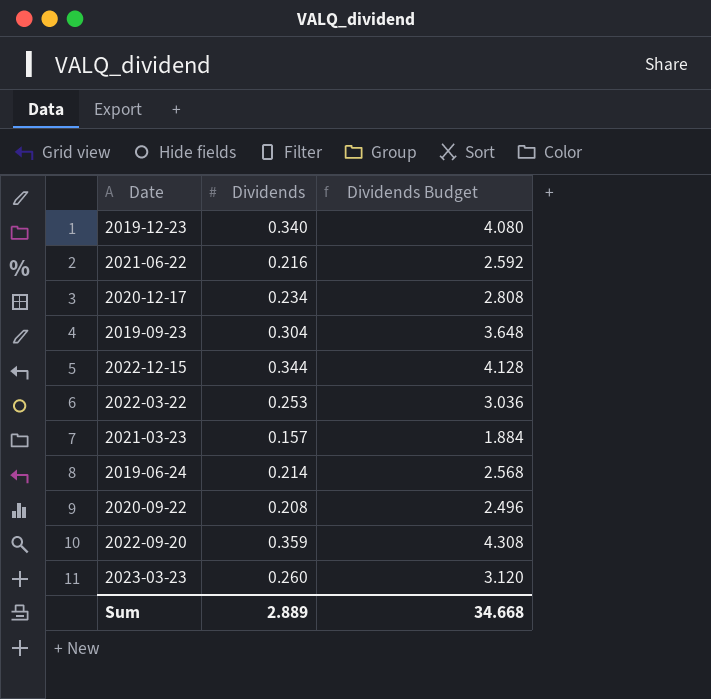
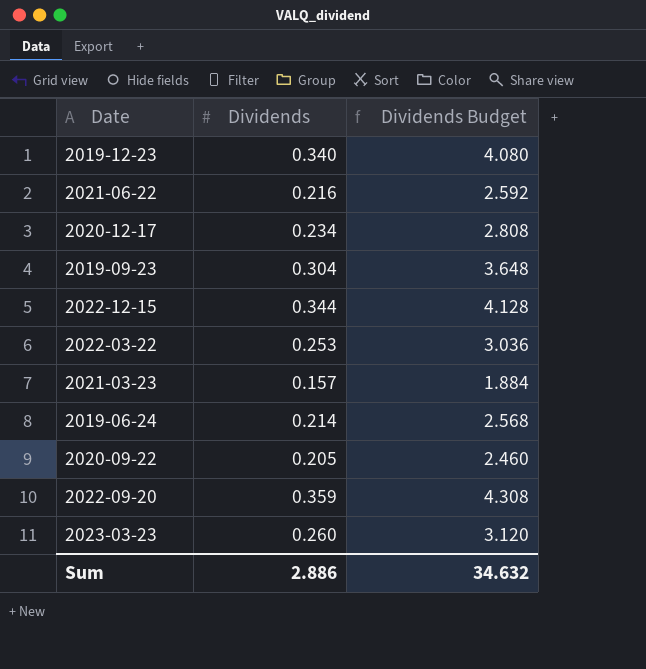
2020-09-22 | Dividends: 0.208 -> 0.205
2020-09-22 | Dividends Budget: 2.496 -> 2.460
Sum | Dividends: 2.889 -> 2.886
Sum | Dividends Budget: 34.668 -> 34.632

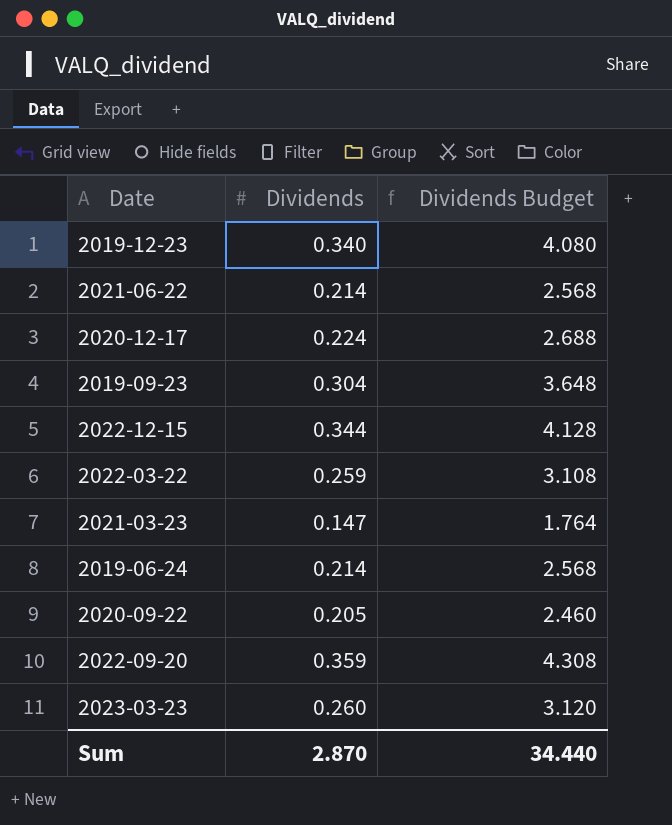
2021-06-22 | Dividends: 0.216 -> 0.214
2021-06-22 | Dividends Budget: 2.592 -> 2.568
2020-12-17 | Dividends: 0.234 -> 0.224
2020-12-17 | Dividends Budget: 2.808 -> 2.688
2022-03-22 | Dividends: 0.253 -> 0.259
2022-03-22 | Dividends Budget: 3.036 -> 3.108
2021-03-23 | Dividends: 0.157 -> 0.147
2021-03-23 | Dividends Budget: 1.884 -> 1.764
Sum | Dividends: 2.886 -> 2.870
Sum | Dividends Budget: 34.632 -> 34.440

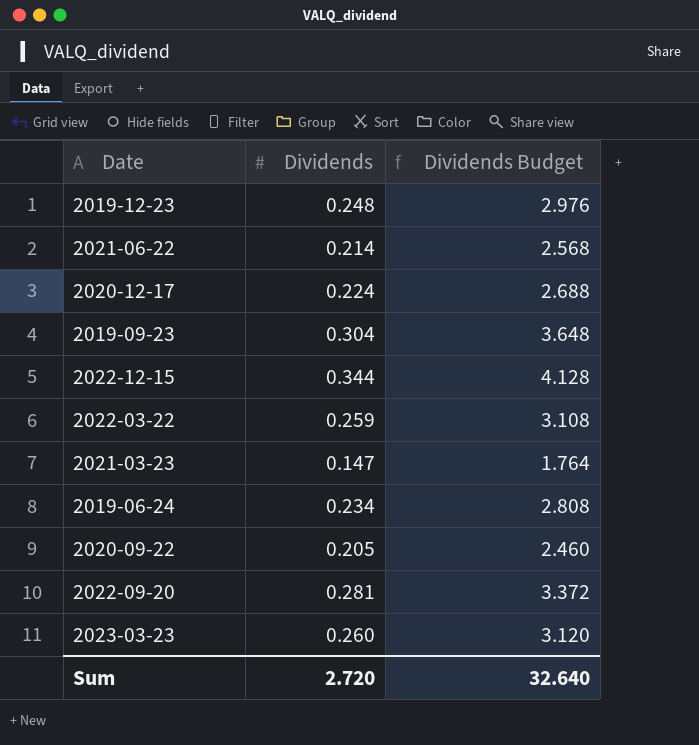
2019-12-23 | Dividends: 0.340 -> 0.248
2019-12-23 | Dividends Budget: 4.080 -> 2.976
2019-06-24 | Dividends: 0.214 -> 0.234
2019-06-24 | Dividends Budget: 2.568 -> 2.808
2022-09-20 | Dividends: 0.359 -> 0.281
2022-09-20 | Dividends Budget: 4.308 -> 3.372
Sum | Dividends: 2.870 -> 2.720
Sum | Dividends Budget: 34.440 -> 32.640

